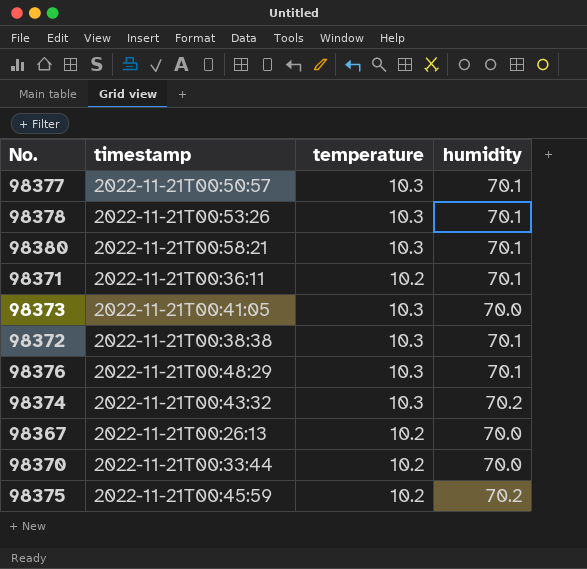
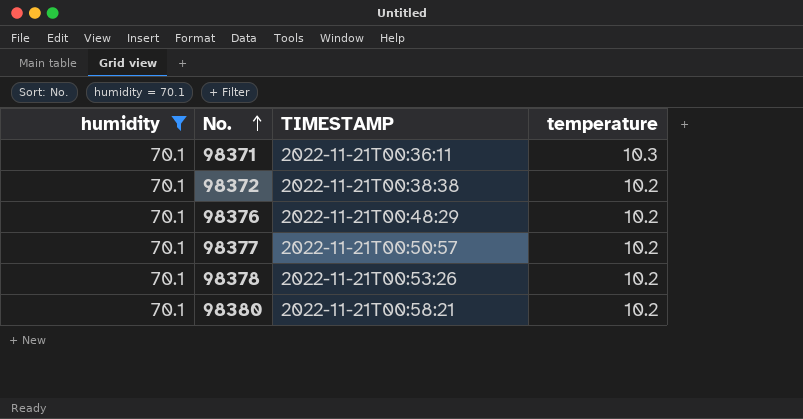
filter: none -> humidity = 70.1
row order: none -> No. ascending
column humidity | position: 4 -> 1
column name: timestamp -> TIMESTAMP
98371 | temperature: 10.2 -> 10.3
98372 | temperature: 10.3 -> 10.2
98376 | temperature: 10.3 -> 10.2
98377 | temperature: 10.3 -> 10.2
98378 | temperature: 10.3 -> 10.2
98380 | temperature: 10.3 -> 10.2

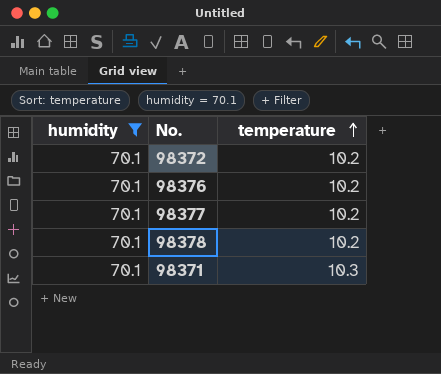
row order: No. ascending -> temperature ascending
column TIMESTAMP | position: 3 -> none
row 98380: 70.1 | 2022-11-21T00:58:21 | 10.2 -> none

